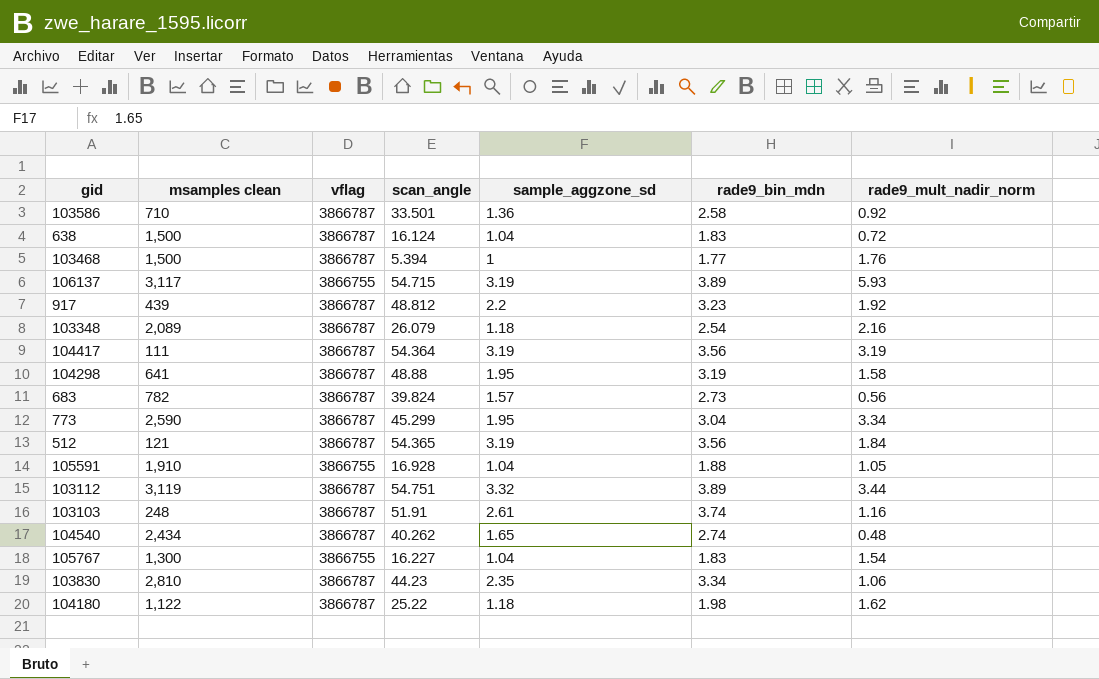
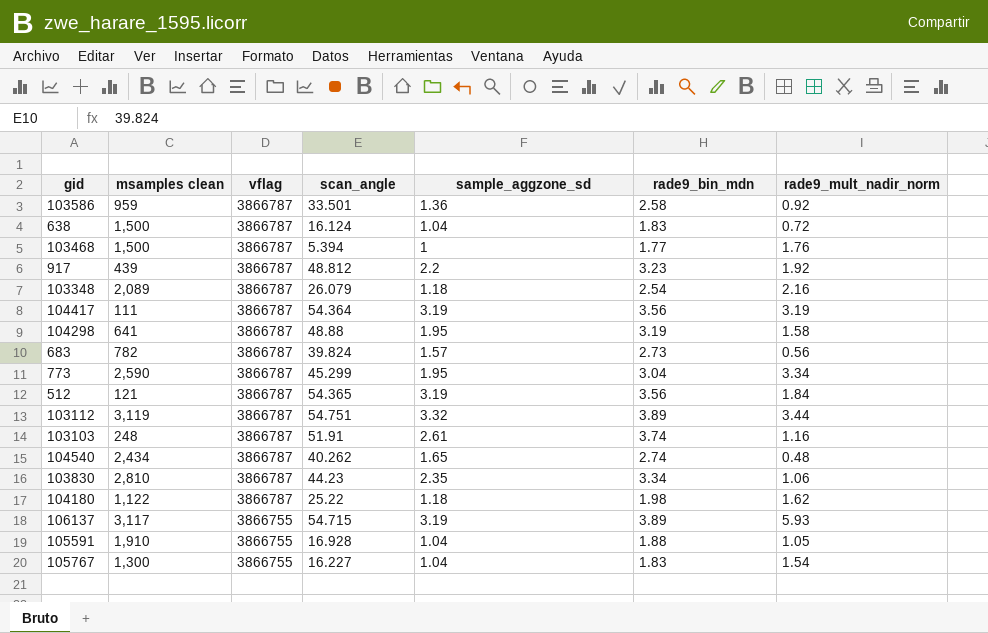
row order: none -> vflag descending
103586 | msamples clean: 710 -> 959

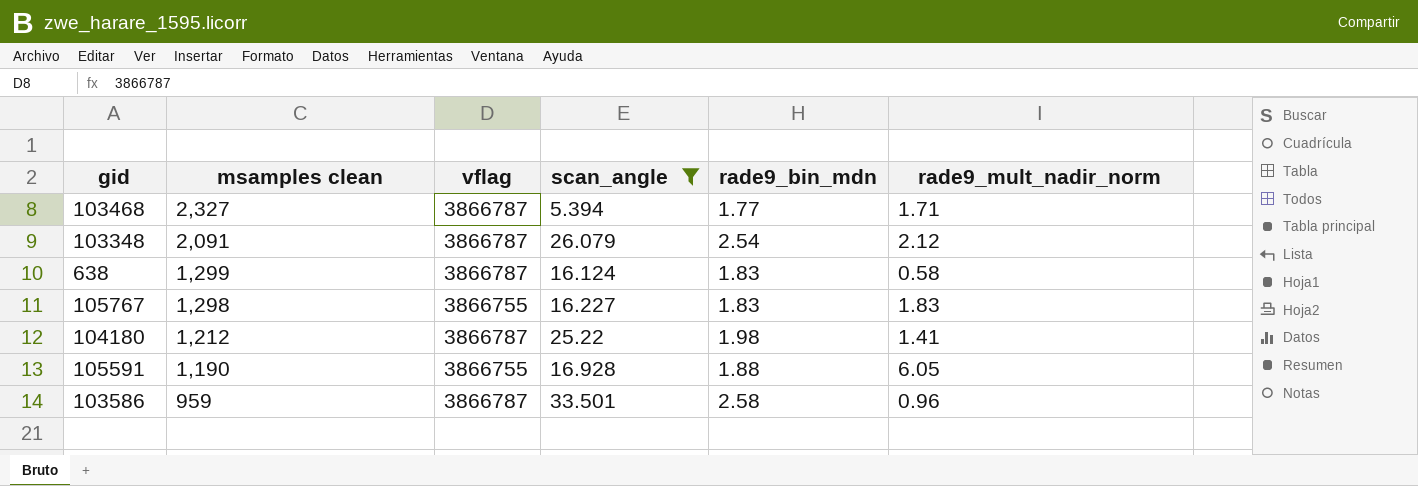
filter: none -> scan_angle <= 33.501
row order: vflag descending -> msamples clean descending
column sample_aggzone_sd | position: 5 -> none
103468 | msamples clean: 1,500 -> 2,327
103468 | rade9_mult_nadir_norm: 1.76 -> 1.71
103348 | msamples clean: 2,089 -> 2,091
103348 | rade9_mult_nadir_norm: 2.16 -> 2.12
638 | msamples clean: 1,500 -> 1,299
638 | rade9_mult_nadir_norm: 0.72 -> 0.58
105767 | msamples clean: 1,300 -> 1,298
105767 | rade9_mult_nadir_norm: 1.54 -> 1.83
104180 | msamples clean: 1,122 -> 1,212
104180 | rade9_mult_nadir_norm: 1.62 -> 1.41
105591 | msamples clean: 1,910 -> 1,190
105591 | rade9_mult_nadir_norm: 1.05 -> 6.05
103586 | rade9_mult_nadir_norm: 0.92 -> 0.96

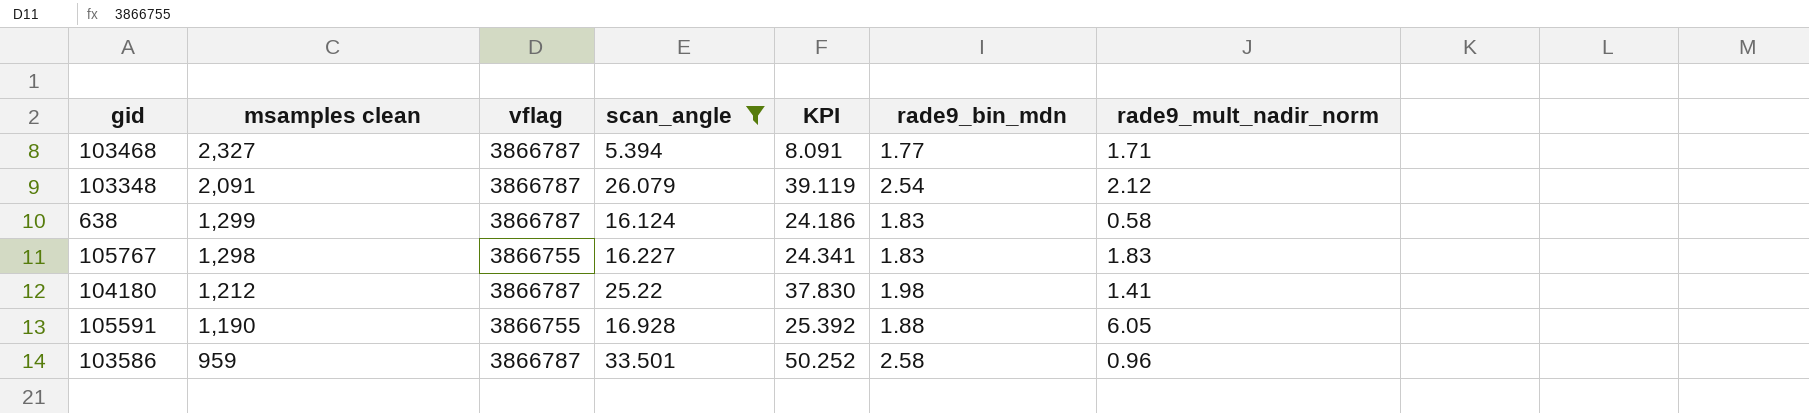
column KPI | formula: none -> [scan_angle] * 1.5

